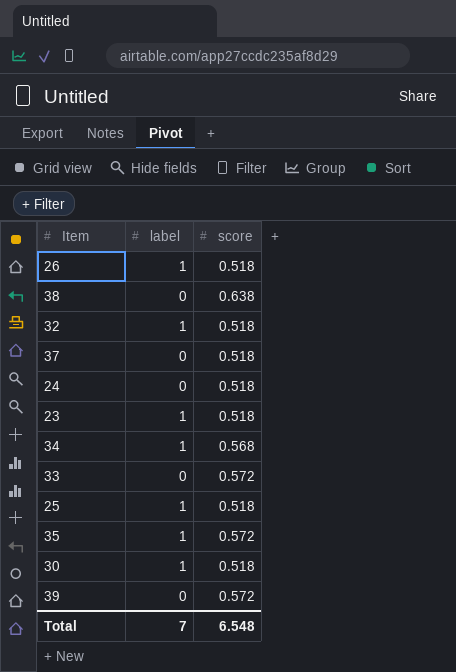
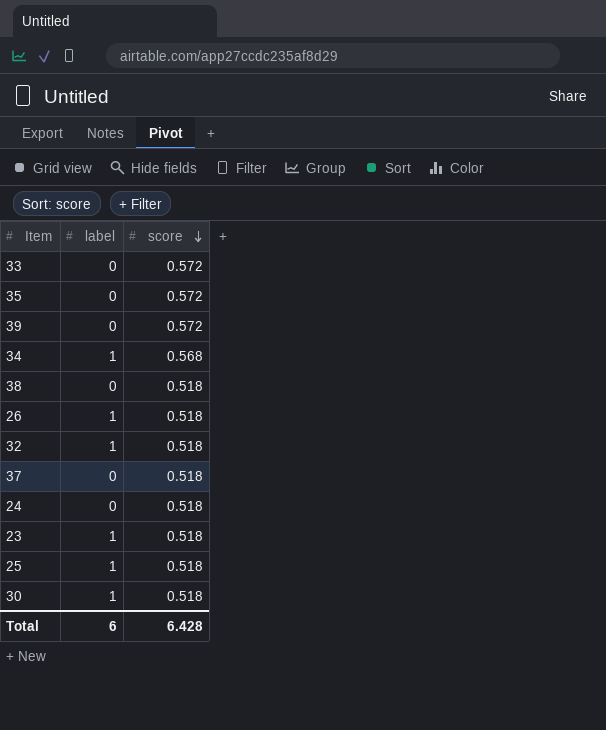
row order: none -> score descending
35 | label: 1 -> 0
38 | score: 0.638 -> 0.518
Total | label: 7 -> 6
Total | score: 6.548 -> 6.428

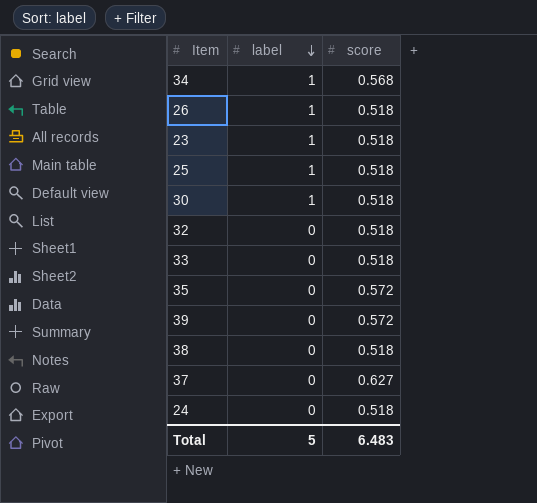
row order: score descending -> label descending
32 | label: 1 -> 0
33 | score: 0.572 -> 0.518
37 | score: 0.518 -> 0.627
Total | label: 6 -> 5
Total | score: 6.428 -> 6.483

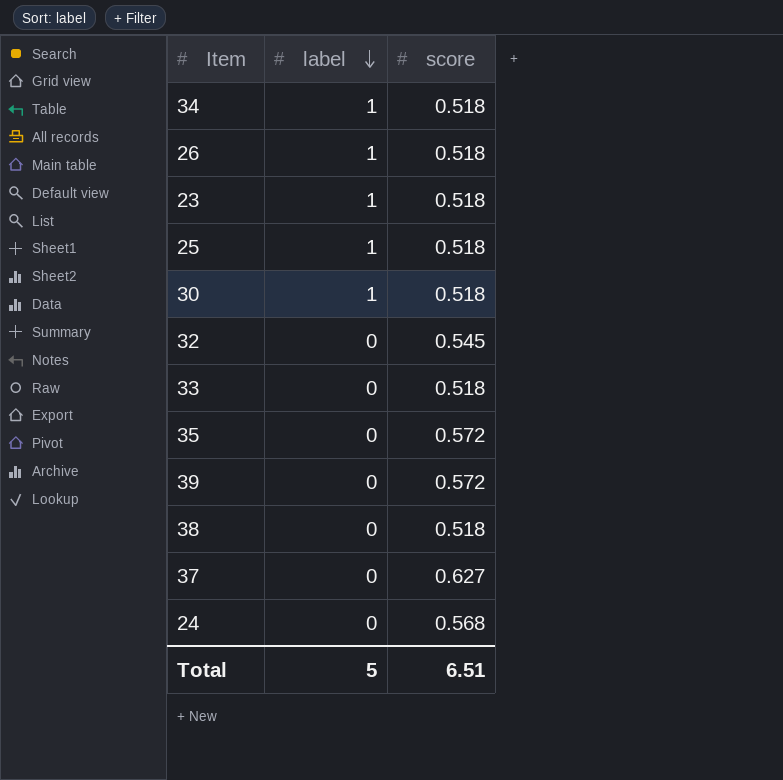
34 | score: 0.568 -> 0.518
32 | score: 0.518 -> 0.545
24 | score: 0.518 -> 0.568
Total | score: 6.483 -> 6.51

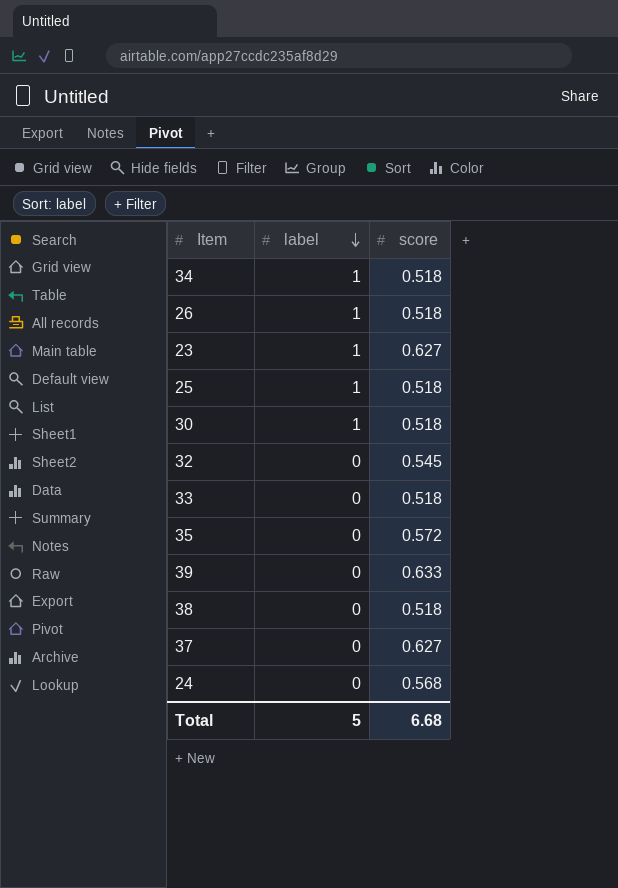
23 | score: 0.518 -> 0.627
39 | score: 0.572 -> 0.633
Total | score: 6.51 -> 6.68

